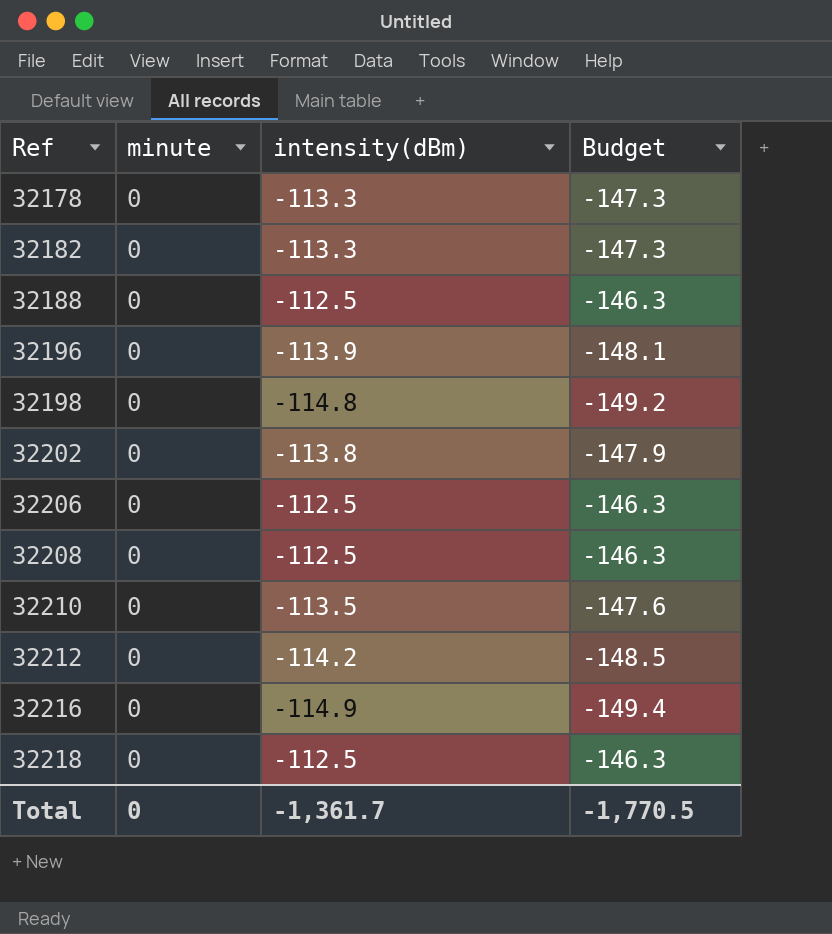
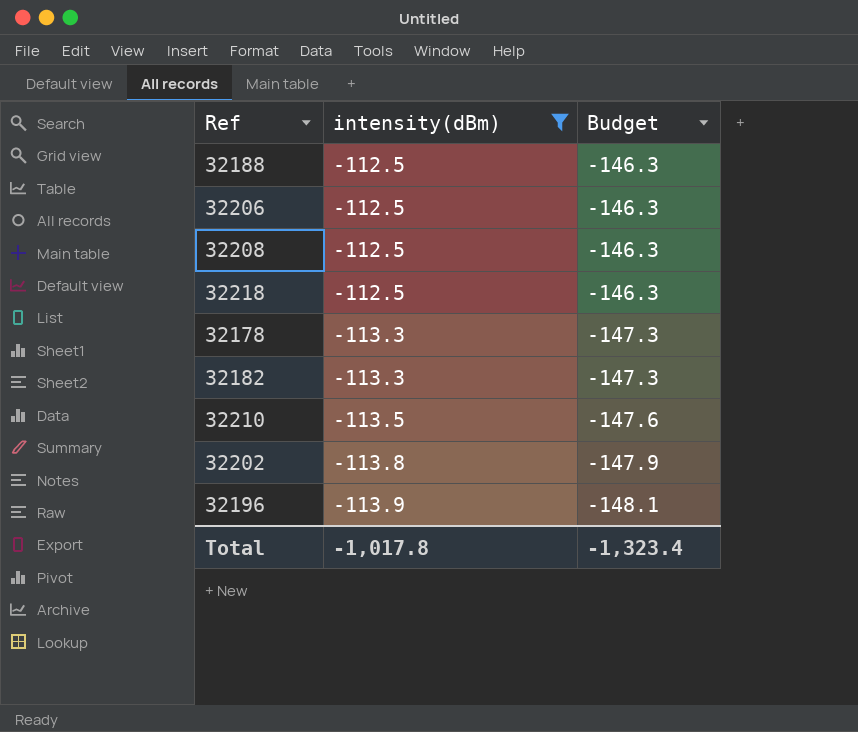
filter: none -> intensity(dBm) >= -113.9
row order: Ref ascending -> intensity(dBm) descending
column minute | position: 2 -> none
Total | intensity(dBm): -1,361.7 -> -1,017.8
Total | Budget: -1,770.5 -> -1,323.4

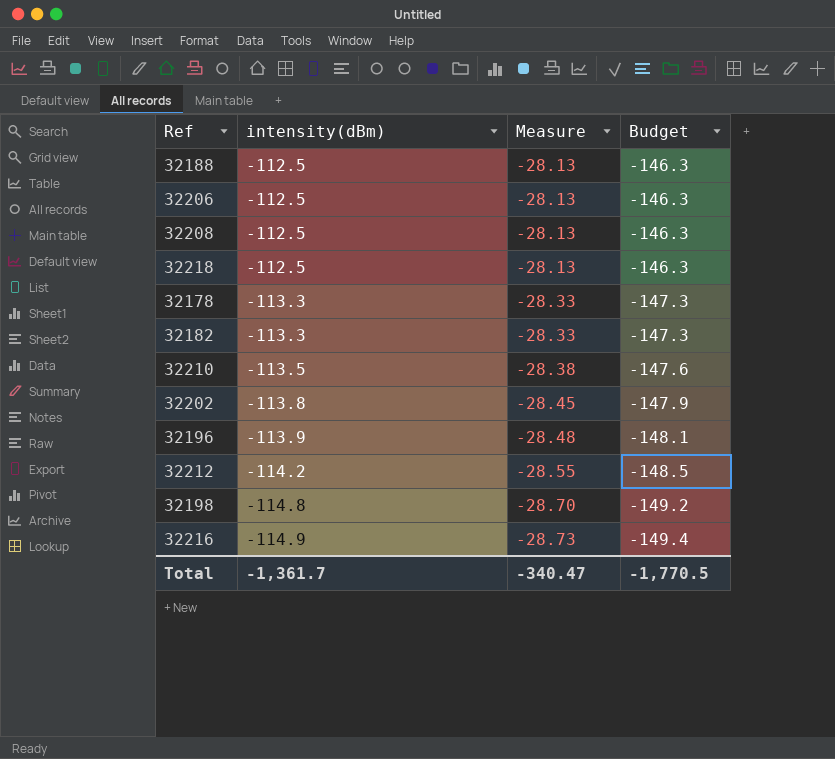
filter: intensity(dBm) >= -113.9 -> none
column Measure | formula: none -> [intensity(dBm)] * 0.25
Total | intensity(dBm): -1,017.8 -> -1,361.7
Total | Budget: -1,323.4 -> -1,770.5

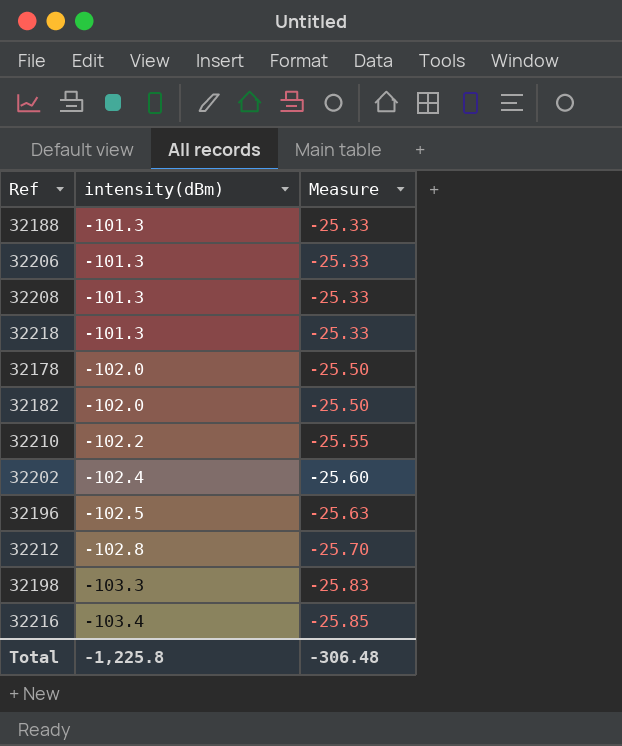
column Budget | formula: [intensity(dBm)] * 1.3 -> none
32188 | intensity(dBm): -112.5 -> -101.3
32188 | Measure: -28.13 -> -25.33
32206 | intensity(dBm): -112.5 -> -101.3
32206 | Measure: -28.13 -> -25.33
32208 | intensity(dBm): -112.5 -> -101.3
32208 | Measure: -28.13 -> -25.33
32218 | intensity(dBm): -112.5 -> -101.3
32218 | Measure: -28.13 -> -25.33
32178 | intensity(dBm): -113.3 -> -102.0
32178 | Measure: -28.33 -> -25.50
32182 | intensity(dBm): -113.3 -> -102.0
32182 | Measure: -28.33 -> -25.50
32210 | intensity(dBm): -113.5 -> -102.2
32210 | Measure: -28.38 -> -25.55
32202 | intensity(dBm): -113.8 -> -102.4
32202 | Measure: -28.45 -> -25.60
32196 | intensity(dBm): -113.9 -> -102.5
32196 | Measure: -28.48 -> -25.63
32212 | intensity(dBm): -114.2 -> -102.8
32212 | Measure: -28.55 -> -25.70
32198 | intensity(dBm): -114.8 -> -103.3
32198 | Measure: -28.70 -> -25.83
32216 | intensity(dBm): -114.9 -> -103.4
32216 | Measure: -28.73 -> -25.85
Total | intensity(dBm): -1,361.7 -> -1,225.8
Total | Measure: -340.47 -> -306.48

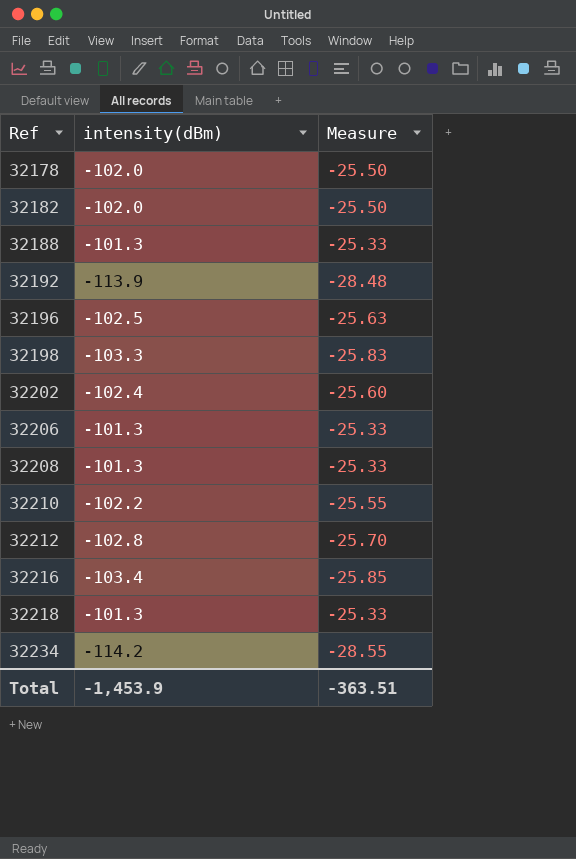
row order: intensity(dBm) descending -> Ref ascending
row 32192: none -> -113.9 | -28.48
row 32234: none -> -114.2 | -28.55
Total | intensity(dBm): -1,225.8 -> -1,453.9
Total | Measure: -306.48 -> -363.51

